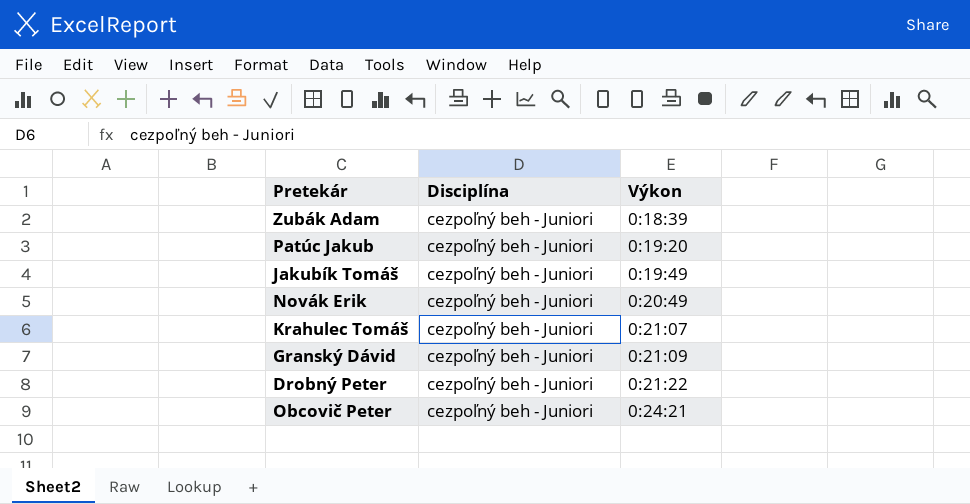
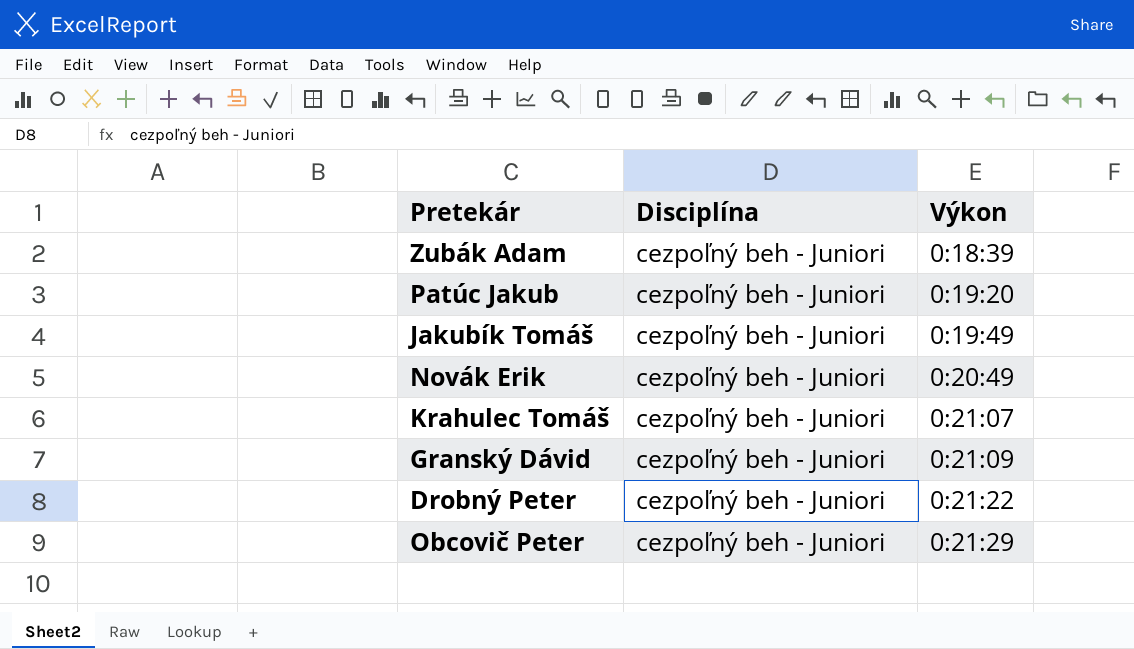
Obcovič Peter | Výkon: 0:24:21 -> 0:21:29

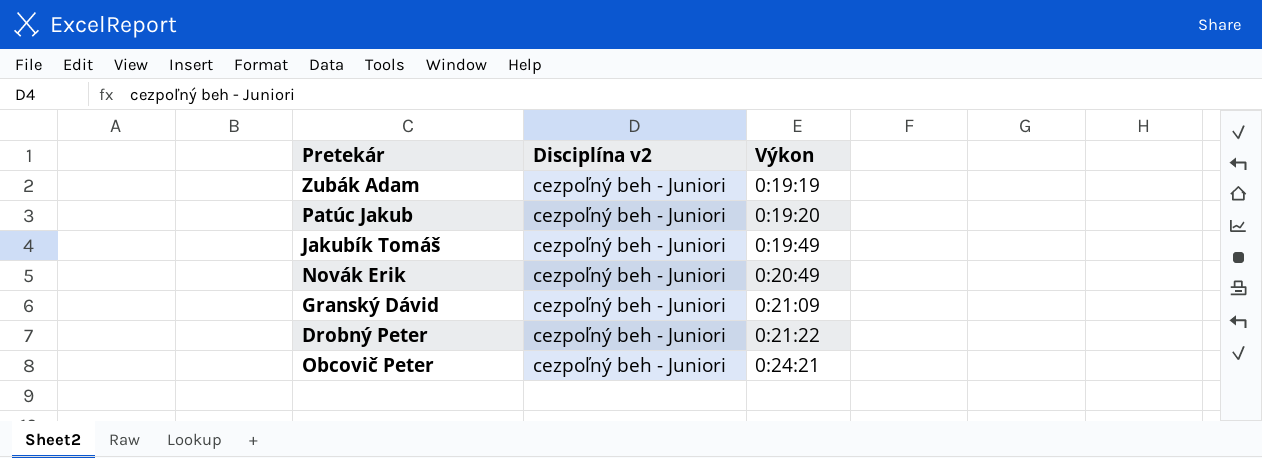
column name: Disciplína -> Disciplína v2
row Krahulec Tomáš: cezpoľný beh - Juniori | 0:21:07 -> none
Zubák Adam | Výkon: 0:18:39 -> 0:19:19
Obcovič Peter | Výkon: 0:21:29 -> 0:24:21

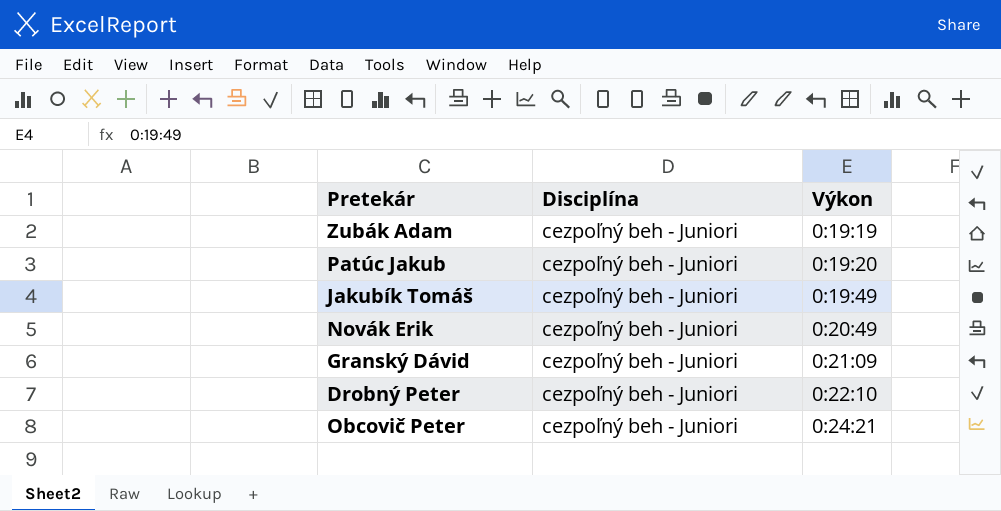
column name: Disciplína v2 -> Disciplína
Drobný Peter | Výkon: 0:21:22 -> 0:22:10

